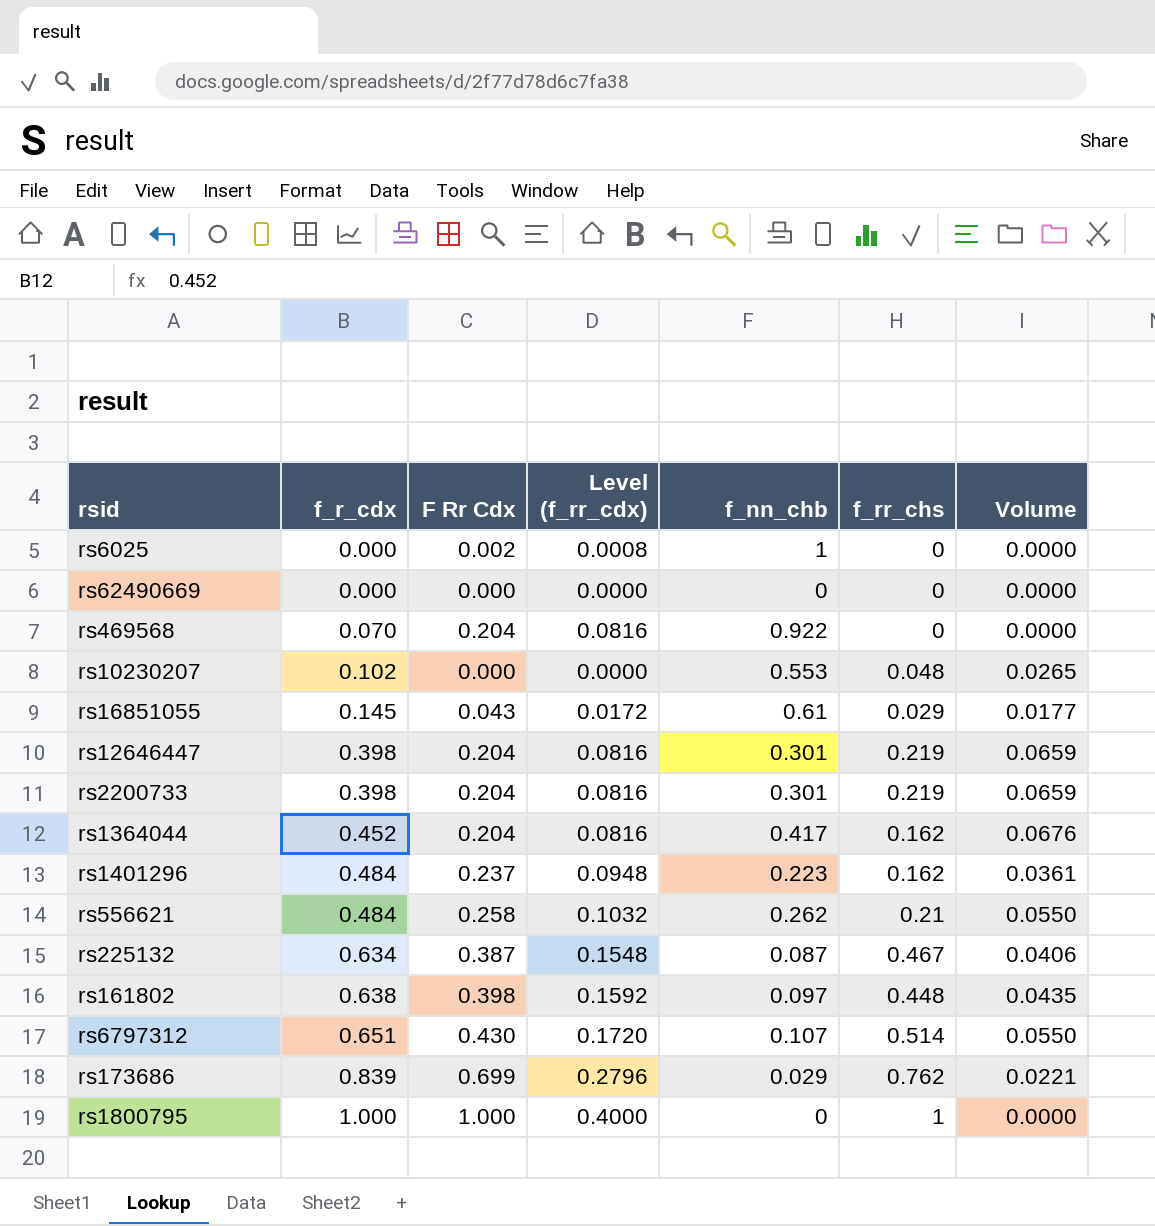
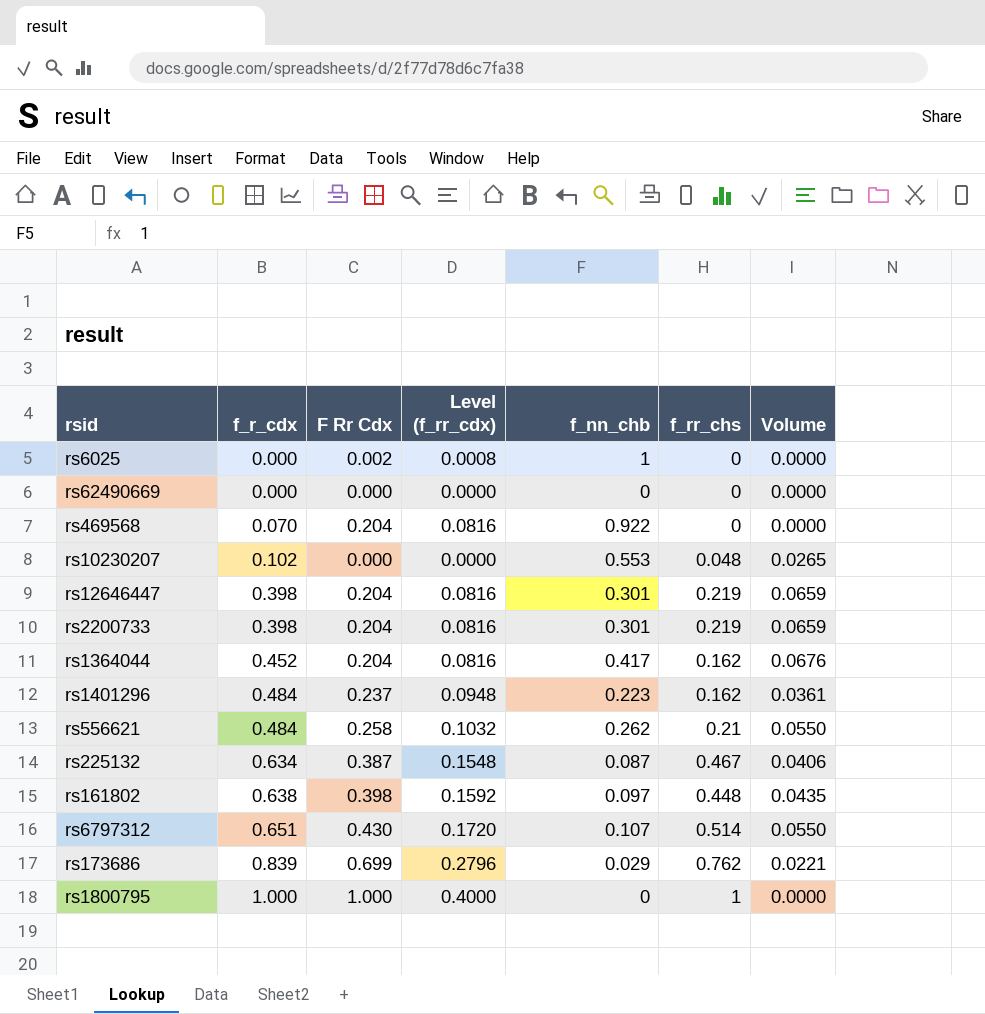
row rs16851055: 0.145 | 0.043 | 0.0172 | 0.61 | 0.029 | 0.0177 -> none

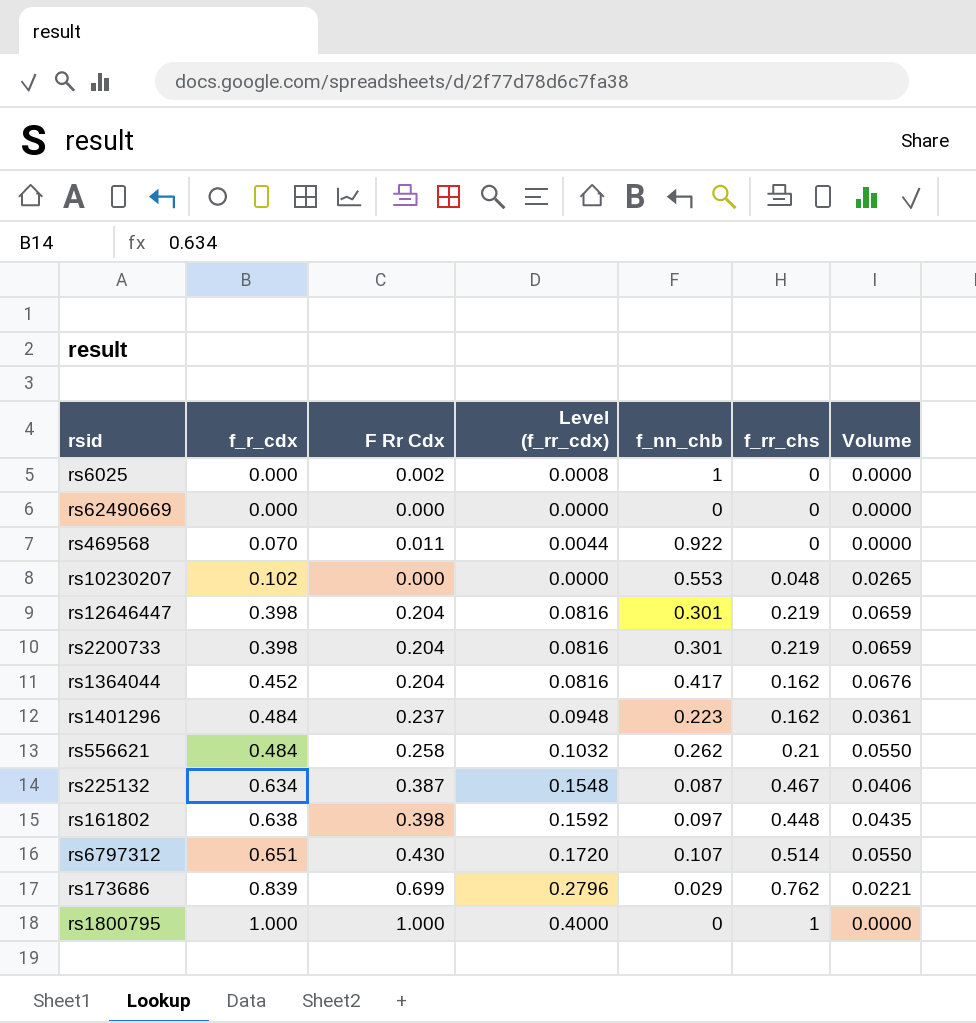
rs469568 | F Rr Cdx: 0.204 -> 0.011
rs469568 | Level (f_rr_cdx): 0.0816 -> 0.0044

